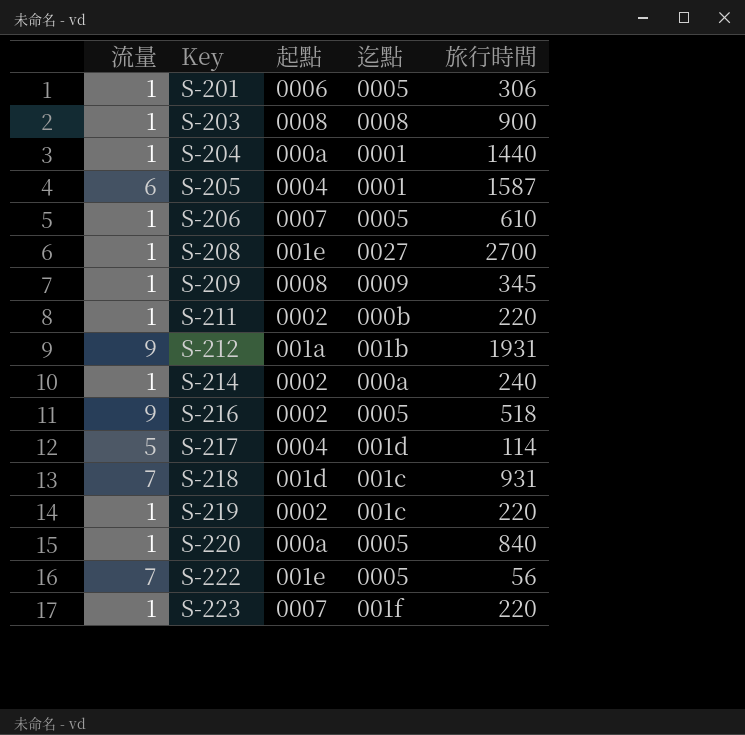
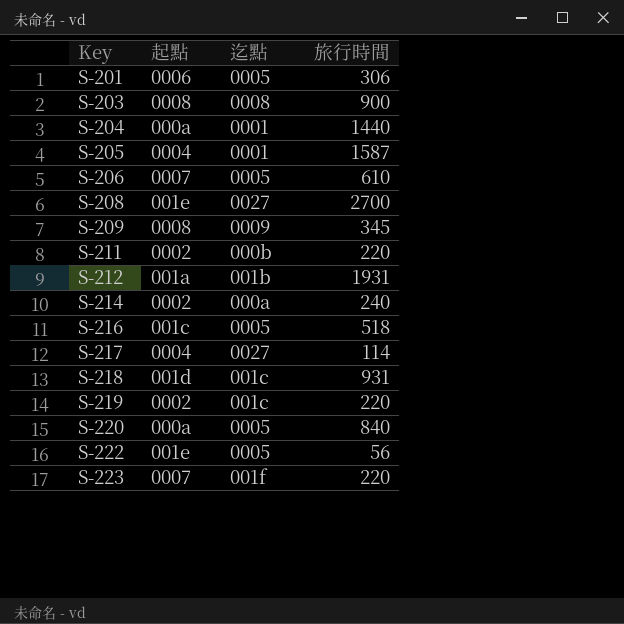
column 流量 | position: 1 -> none
S-216 | 起點: 0002 -> 001c
S-217 | 迄點: 001d -> 0027

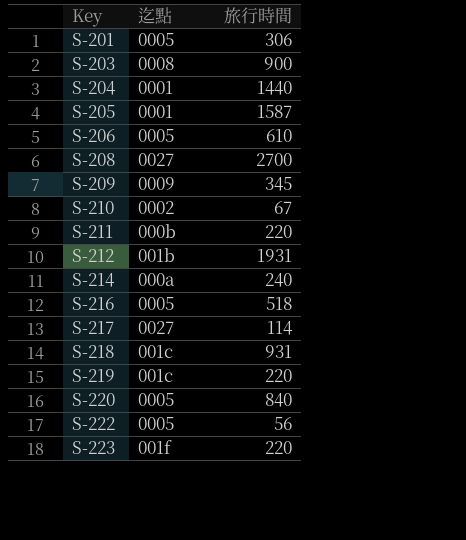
column 起點 | position: 2 -> none
row S-210: none -> 0002 | 67

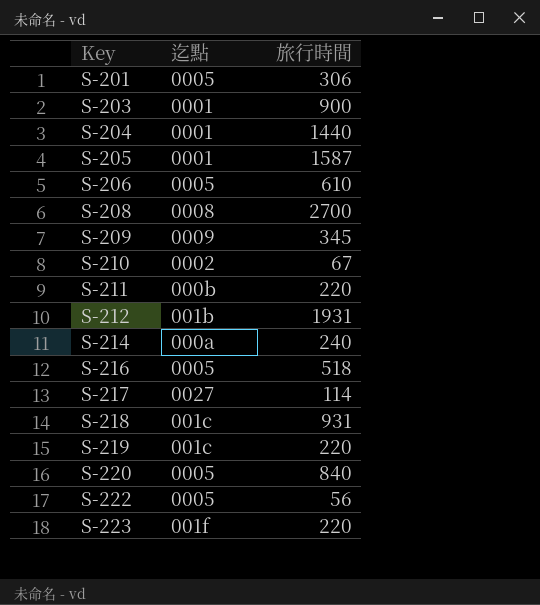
S-203 | 迄點: 0008 -> 0001
S-208 | 迄點: 0027 -> 0008

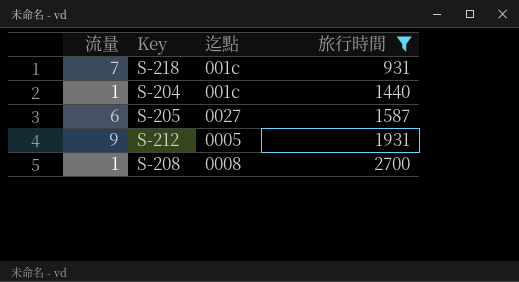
filter: none -> 旅行時間 >= 931
row order: Key ascending -> 旅行時間 ascending
column 流量 | position: none -> 1
S-204 | 迄點: 0001 -> 001c
S-205 | 迄點: 0001 -> 0027
S-212 | 迄點: 001b -> 0005

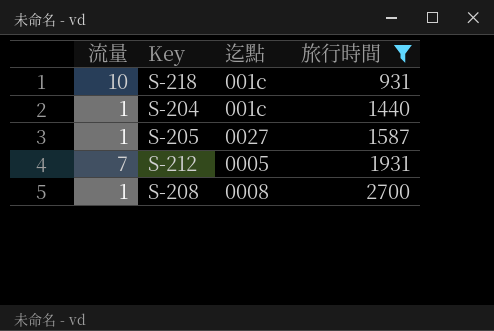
S-218 | 流量: 7 -> 10
S-205 | 流量: 6 -> 1
S-212 | 流量: 9 -> 7

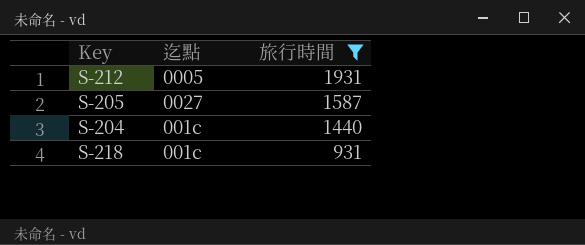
row order: 旅行時間 ascending -> 旅行時間 descending
column 流量 | position: 1 -> none
row S-208: 1 | 0008 | 2700 -> none

